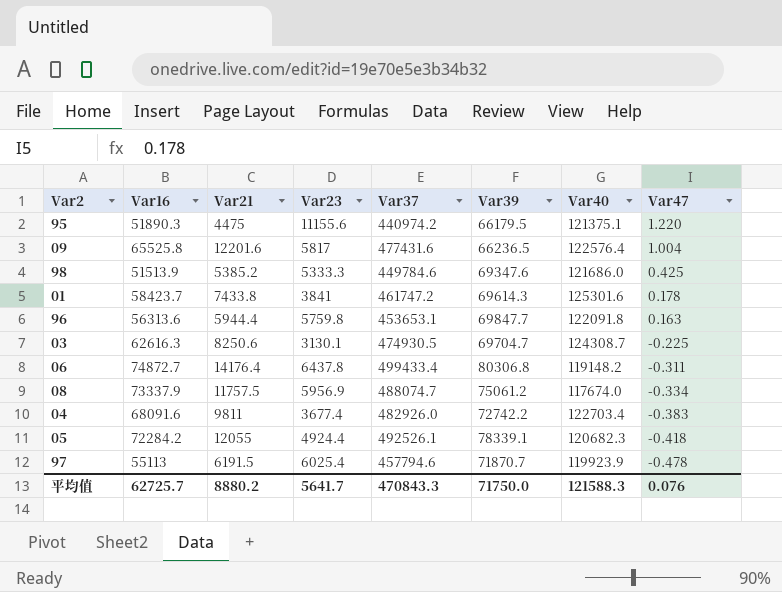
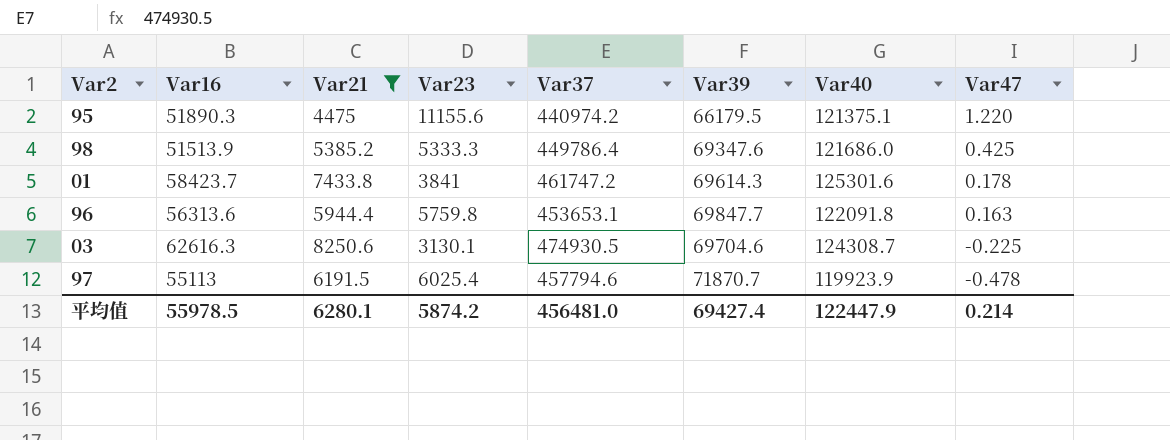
filter: none -> Var21 <= 8250.6
98 | Var37: 449784.6 -> 449786.4
03 | Var39: 69704.7 -> 69704.6
平均值 | Var16: 62725.7 -> 55978.5
平均值 | Var21: 8880.2 -> 6280.1
平均值 | Var23: 5641.7 -> 5874.2
平均值 | Var37: 470843.3 -> 456481.0
平均值 | Var39: 71750.0 -> 69427.4
平均值 | Var40: 121588.3 -> 122447.9
平均值 | Var47: 0.076 -> 0.214

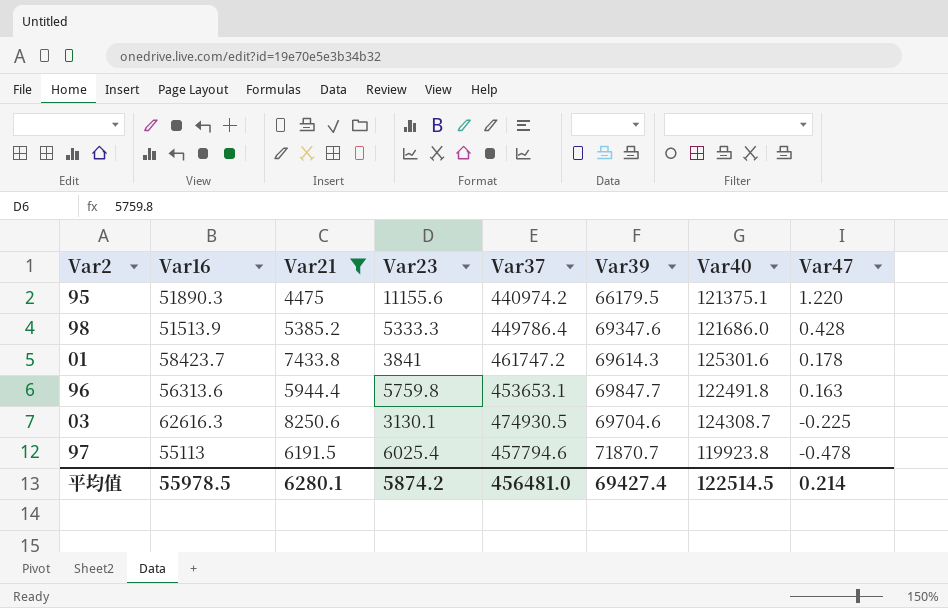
98 | Var47: 0.425 -> 0.428
96 | Var40: 122091.8 -> 122491.8
97 | Var40: 119923.9 -> 119923.8
平均值 | Var40: 122447.9 -> 122514.5

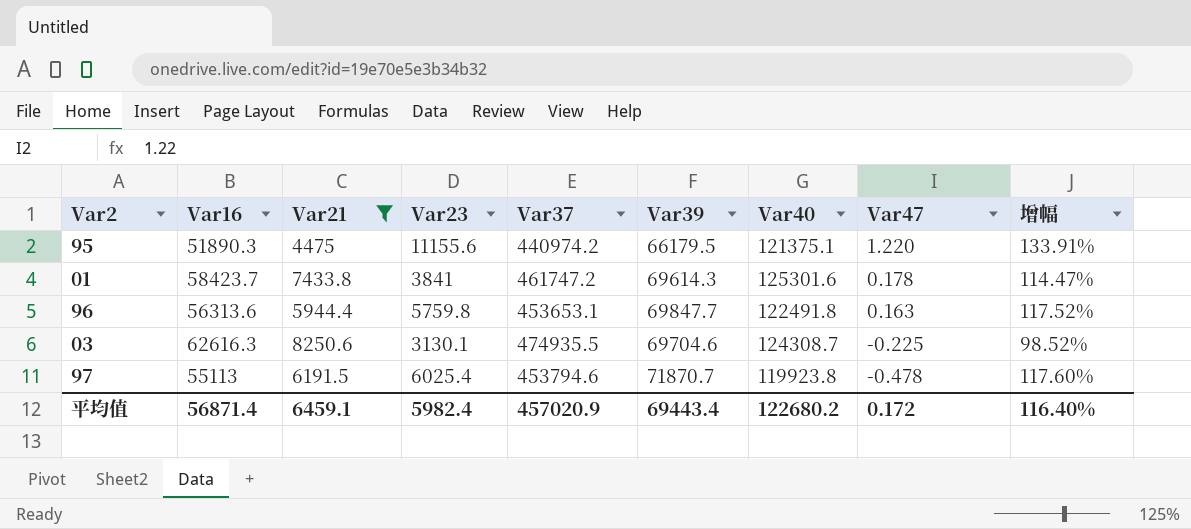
column 增幅 | formula: none -> ([Var40] - [Var16]) / [Var16]
row 98: 51513.9 | 5385.2 | 5333.3 | 449786.4 | 69347.6 | 121686.0 | 0.428 -> none
03 | Var37: 474930.5 -> 474935.5
97 | Var37: 457794.6 -> 453794.6
平均值 | Var16: 55978.5 -> 56871.4
平均值 | Var21: 6280.1 -> 6459.1
平均值 | Var23: 5874.2 -> 5982.4
平均值 | Var37: 456481.0 -> 457020.9
平均值 | Var39: 69427.4 -> 69443.4
平均值 | Var40: 122514.5 -> 122680.2
平均值 | Var47: 0.214 -> 0.172

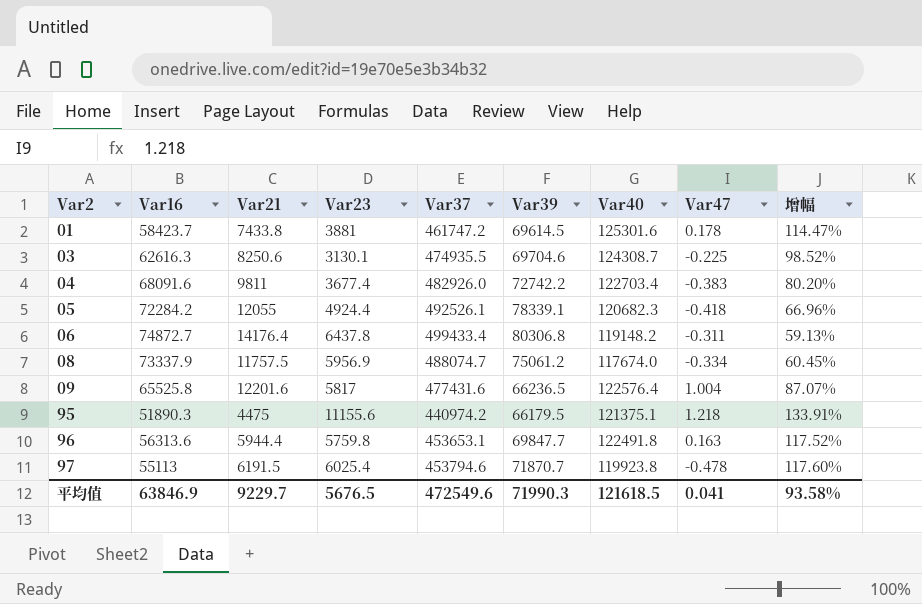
filter: Var21 <= 8250.6 -> none
row order: Var47 descending -> Var2 ascending
01 | Var23: 3841 -> 3881
01 | Var39: 69614.3 -> 69614.5
95 | Var47: 1.220 -> 1.218
平均值 | Var16: 56871.4 -> 63846.9
平均值 | Var21: 6459.1 -> 9229.7
平均值 | Var23: 5982.4 -> 5676.5
平均值 | Var37: 457020.9 -> 472549.6
平均值 | Var39: 69443.4 -> 71990.3
平均值 | Var40: 122680.2 -> 121618.5
平均值 | Var47: 0.172 -> 0.041
平均值 | 增幅: 116.40% -> 93.58%

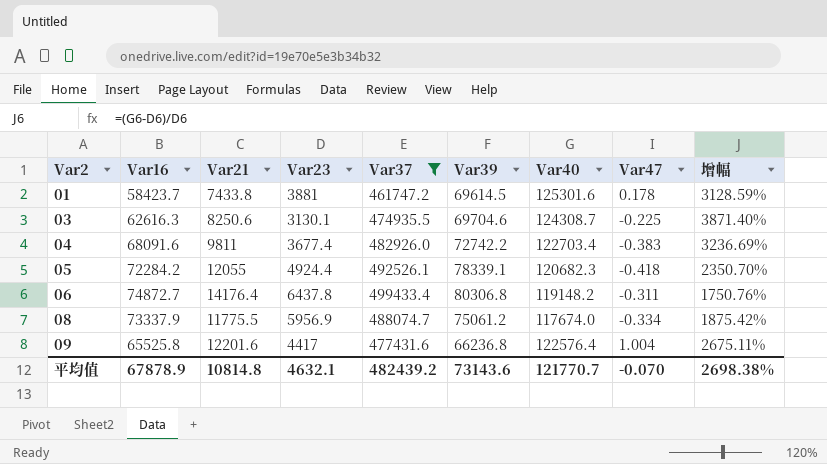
filter: none -> Var37 >= 461747.2
column 增幅 | formula: ([Var40] - [Var16]) / [Var16] -> ([Var40] - [Var23]) / [Var23]
08 | Var21: 11757.5 -> 11775.5
09 | Var23: 5817 -> 4417
09 | Var39: 66236.5 -> 66236.8
平均值 | Var16: 63846.9 -> 67878.9
平均值 | Var21: 9229.7 -> 10814.8
平均值 | Var23: 5676.5 -> 4632.1
平均值 | Var37: 472549.6 -> 482439.2
平均值 | Var39: 71990.3 -> 73143.6
平均值 | Var40: 121618.5 -> 121770.7
平均值 | Var47: 0.041 -> -0.070
平均值 | 增幅: 93.58% -> 2698.38%

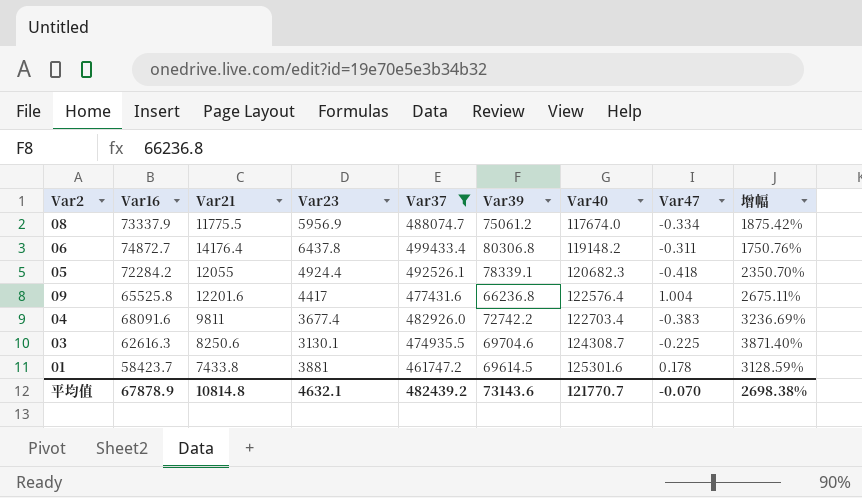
row order: Var2 ascending -> Var40 ascending

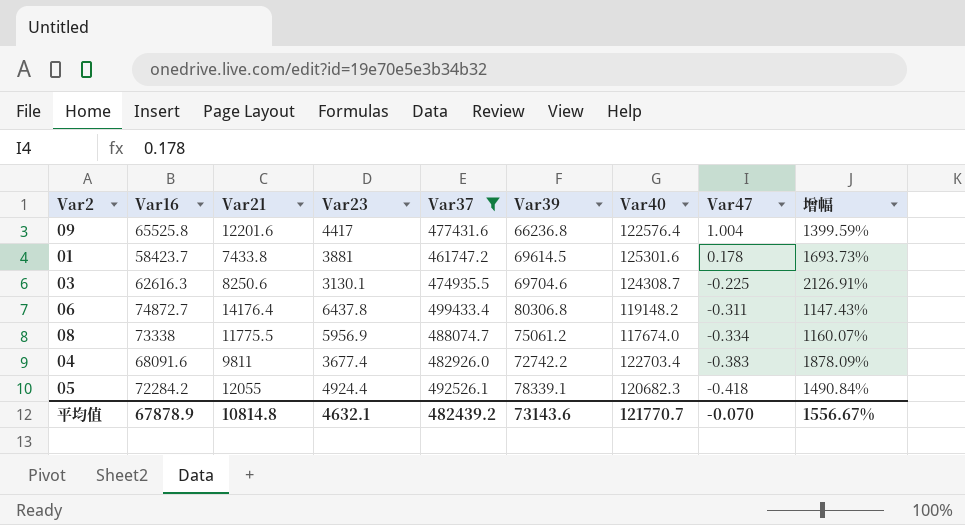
row order: Var40 ascending -> Var47 descending
column 增幅 | formula: ([Var40] - [Var23]) / [Var23] -> ([Var39] - [Var23]) / [Var23]
08 | Var16: 73337.9 -> 73338
平均值 | 增幅: 2698.38% -> 1556.67%

